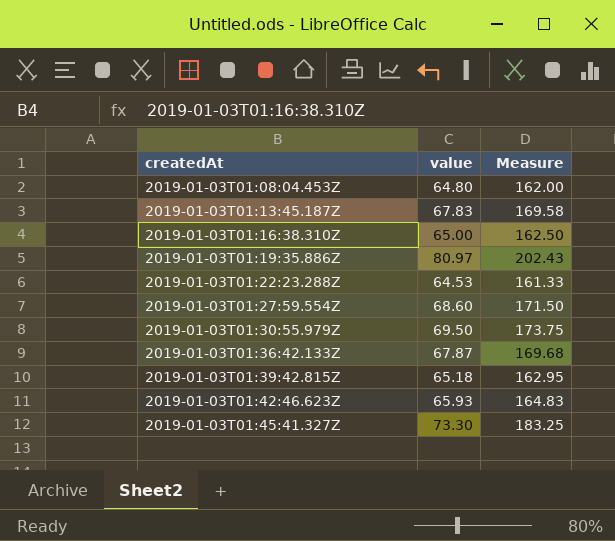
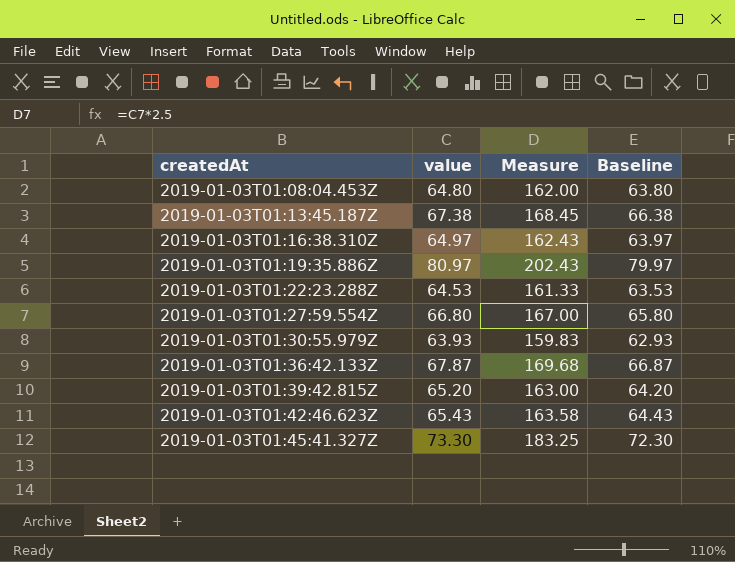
column Baseline | formula: none -> [value] - 1
2019-01-03T01:13:45.187Z | value: 67.83 -> 67.38
2019-01-03T01:13:45.187Z | Measure: 169.58 -> 168.45
2019-01-03T01:16:38.310Z | value: 65.00 -> 64.97
2019-01-03T01:16:38.310Z | Measure: 162.50 -> 162.43
2019-01-03T01:27:59.554Z | value: 68.60 -> 66.80
2019-01-03T01:27:59.554Z | Measure: 171.50 -> 167.00
2019-01-03T01:30:55.979Z | value: 69.50 -> 63.93
2019-01-03T01:30:55.979Z | Measure: 173.75 -> 159.83
2019-01-03T01:39:42.815Z | value: 65.18 -> 65.20
2019-01-03T01:39:42.815Z | Measure: 162.95 -> 163.00
2019-01-03T01:42:46.623Z | value: 65.93 -> 65.43
2019-01-03T01:42:46.623Z | Measure: 164.83 -> 163.58

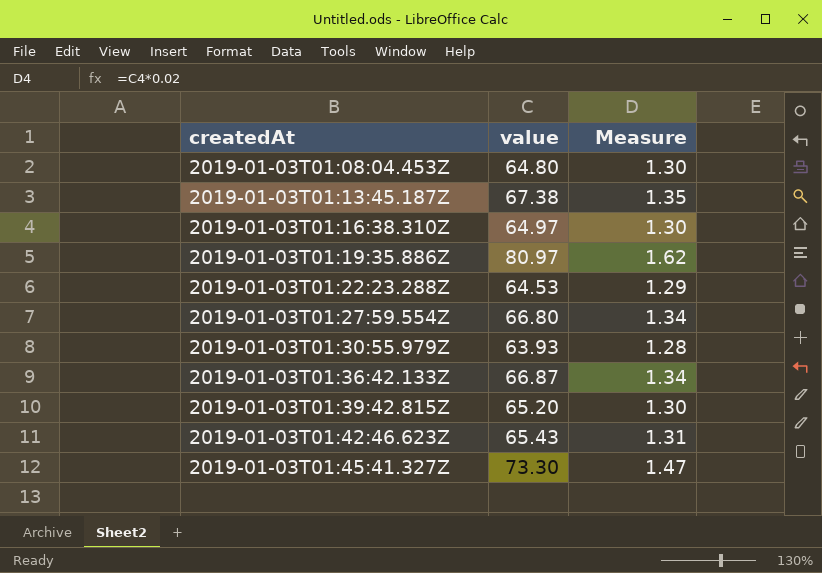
column Baseline | formula: [value] - 1 -> none
column Measure | formula: [value] * 2.5 -> [value] * 0.02
2019-01-03T01:36:42.133Z | value: 67.87 -> 66.87

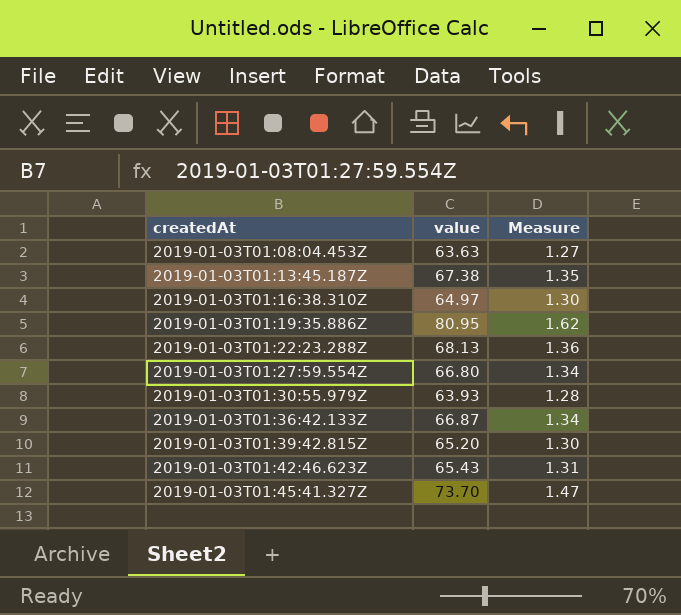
2019-01-03T01:08:04.453Z | value: 64.80 -> 63.63
2019-01-03T01:08:04.453Z | Measure: 1.30 -> 1.27
2019-01-03T01:19:35.886Z | value: 80.97 -> 80.95
2019-01-03T01:22:23.288Z | value: 64.53 -> 68.13
2019-01-03T01:22:23.288Z | Measure: 1.29 -> 1.36
2019-01-03T01:45:41.327Z | value: 73.30 -> 73.70

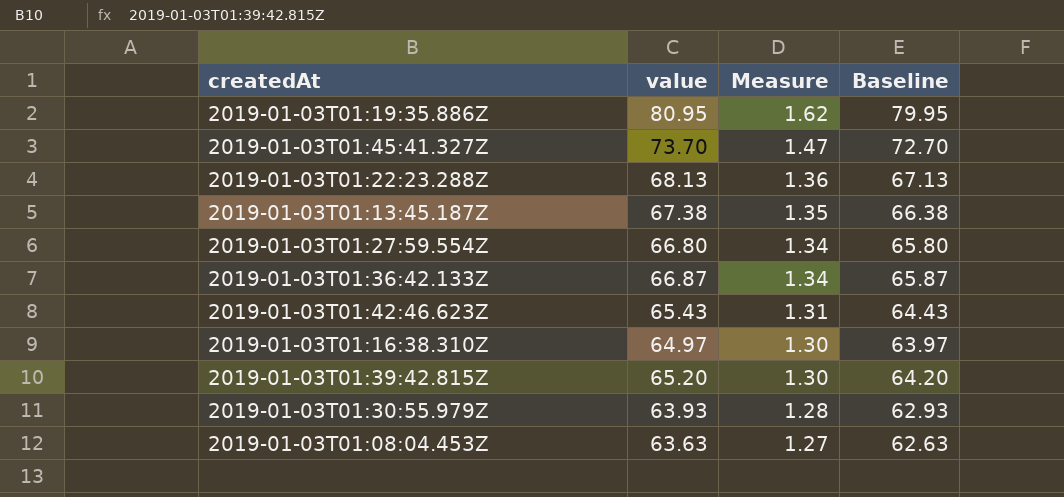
row order: createdAt ascending -> Measure descending
column Baseline | formula: none -> [value] - 1

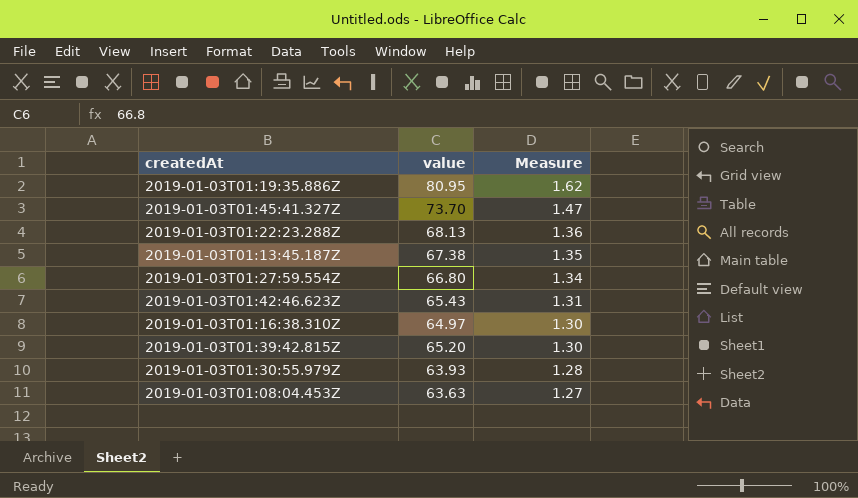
column Baseline | formula: [value] - 1 -> none
row 2019-01-03T01:36:42.133Z: 66.87 | 1.34 | 65.87 -> none

